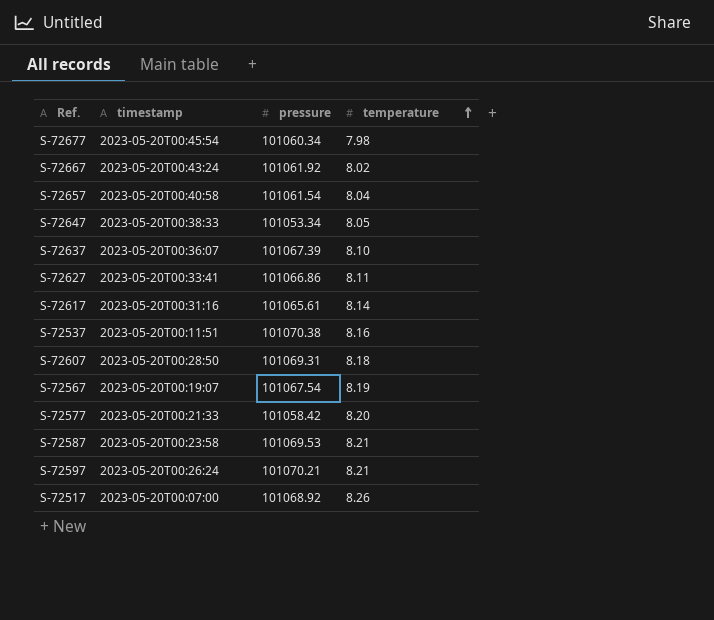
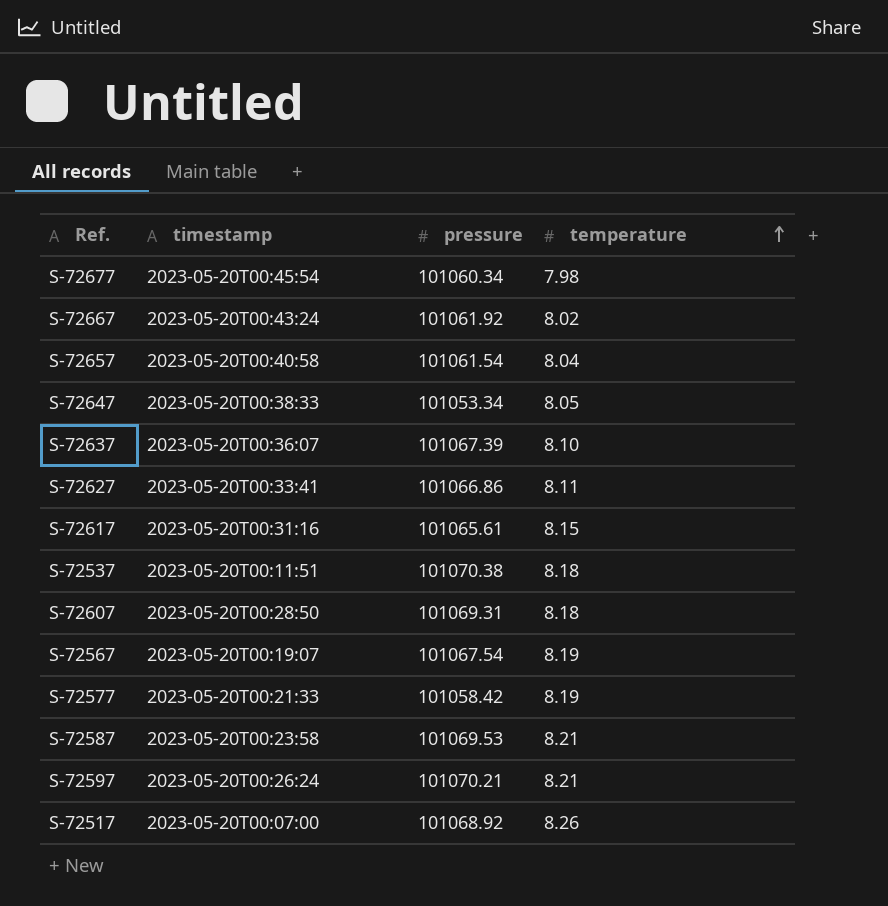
S-72617 | temperature: 8.14 -> 8.15
S-72537 | temperature: 8.16 -> 8.18
S-72577 | temperature: 8.20 -> 8.19

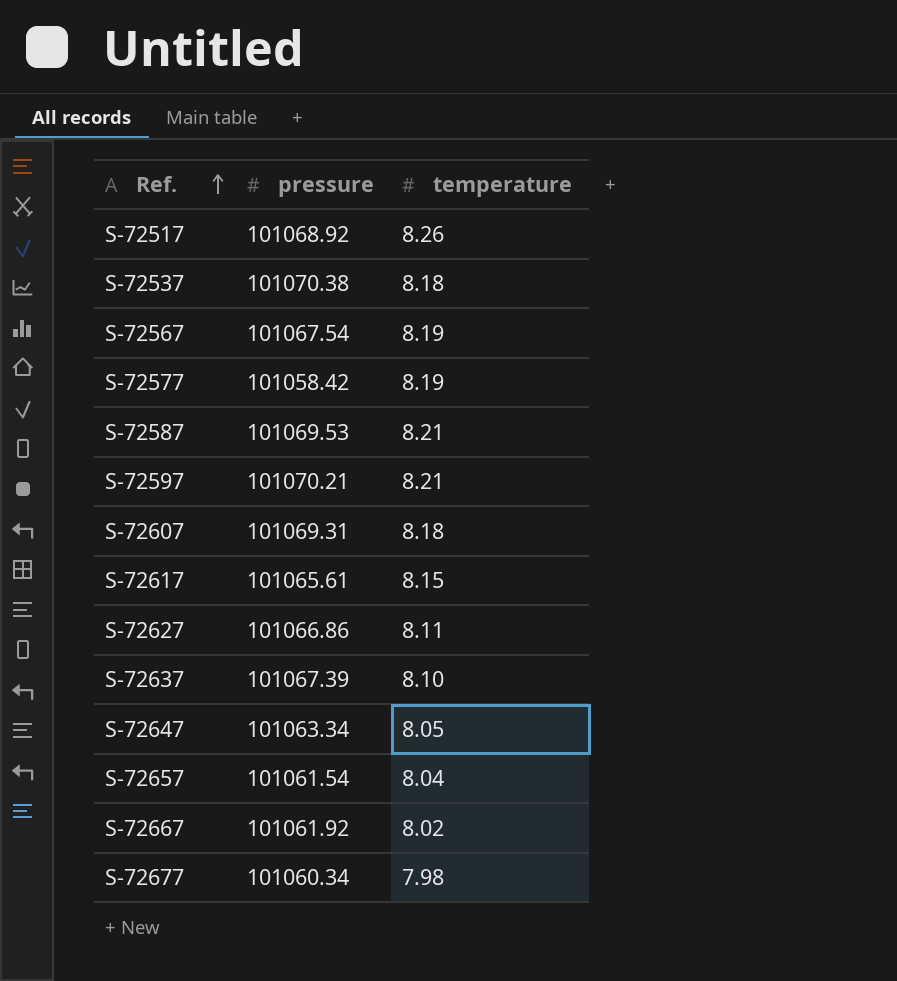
row order: temperature ascending -> Ref. ascending
column timestamp | position: 2 -> none
S-72647 | pressure: 101053.34 -> 101063.34

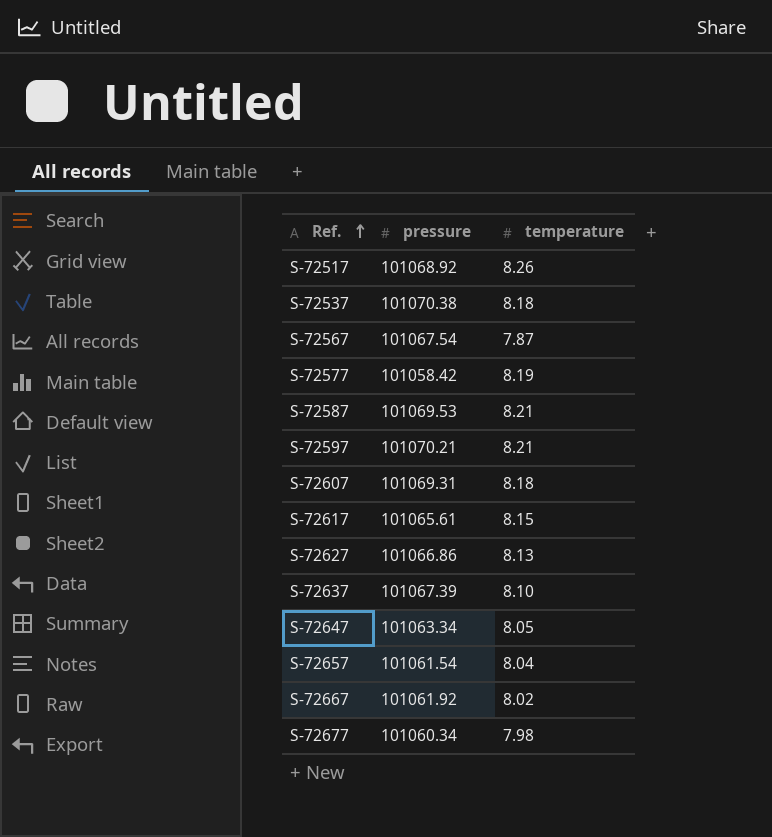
S-72567 | temperature: 8.19 -> 7.87
S-72627 | temperature: 8.11 -> 8.13

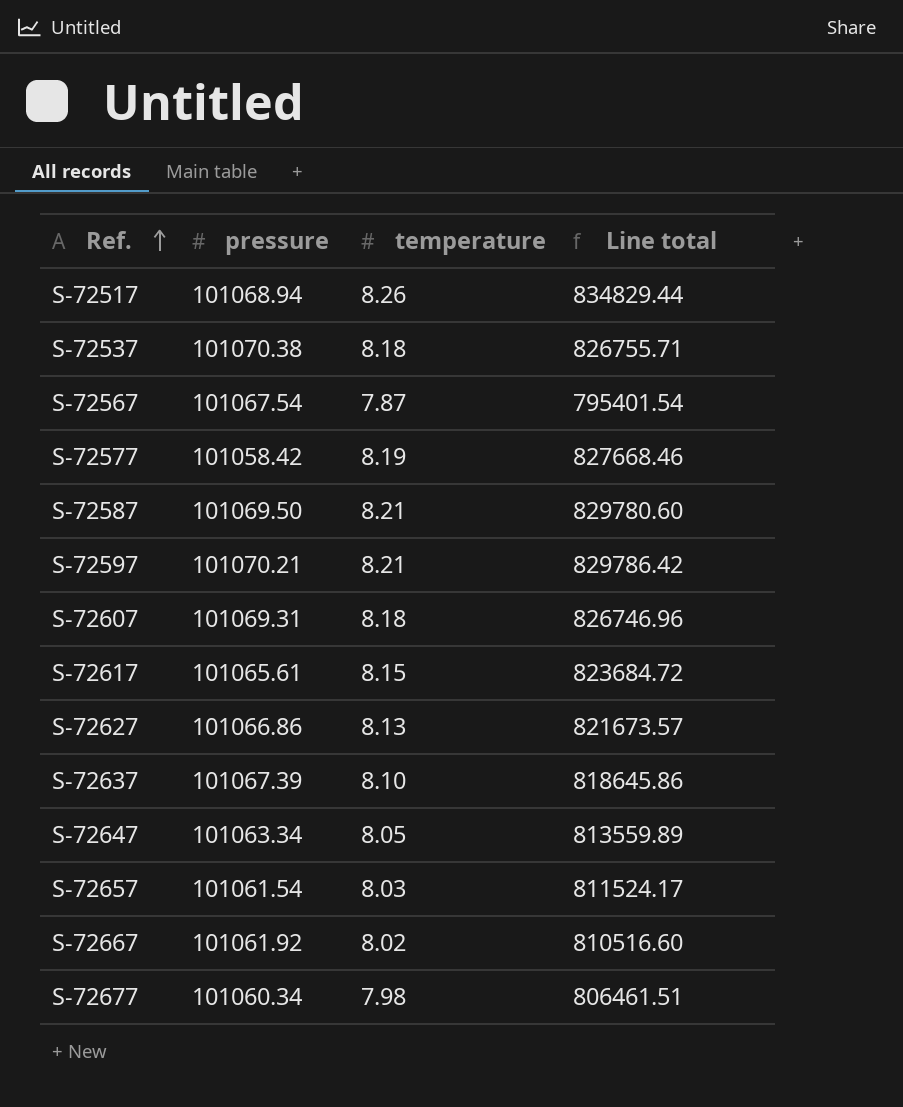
column Line total | formula: none -> [pressure] * [temperature]
S-72517 | pressure: 101068.92 -> 101068.94
S-72587 | pressure: 101069.53 -> 101069.50
S-72657 | temperature: 8.04 -> 8.03

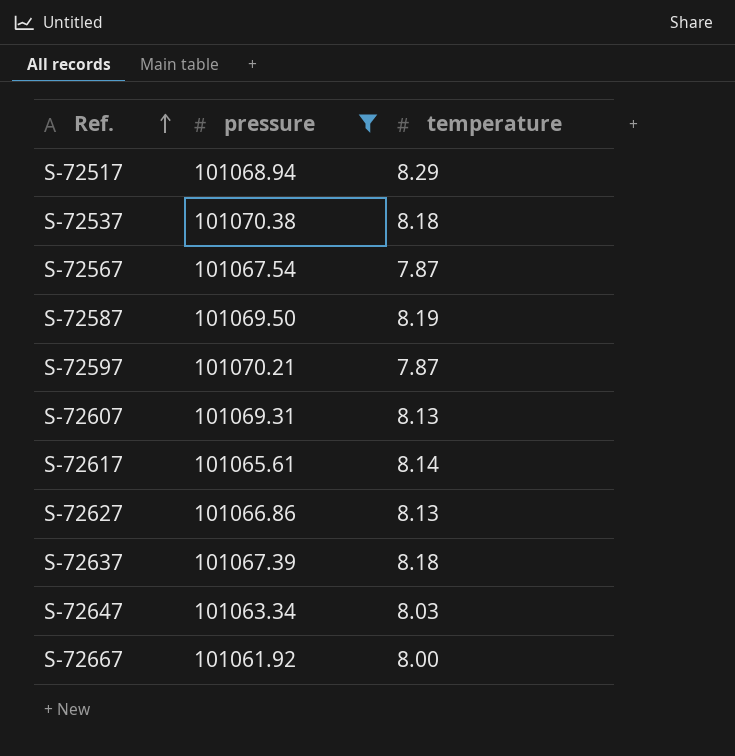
filter: none -> pressure >= 101061.92
column Line total | formula: [pressure] * [temperature] -> none
S-72517 | temperature: 8.26 -> 8.29
S-72587 | temperature: 8.21 -> 8.19
S-72597 | temperature: 8.21 -> 7.87
S-72607 | temperature: 8.18 -> 8.13
S-72617 | temperature: 8.15 -> 8.14
S-72637 | temperature: 8.10 -> 8.18
S-72647 | temperature: 8.05 -> 8.03
S-72667 | temperature: 8.02 -> 8.00

